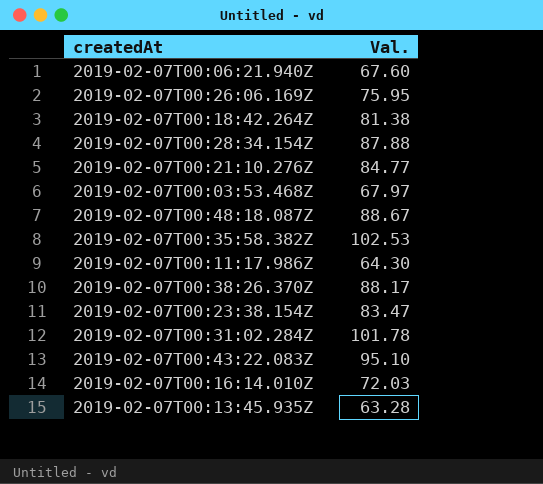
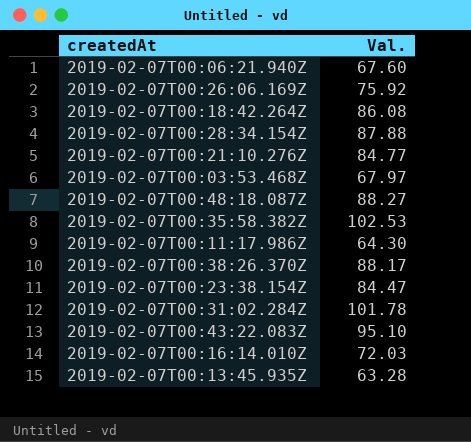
2019-02-07T00:26:06.169Z | Val.: 75.95 -> 75.92
2019-02-07T00:18:42.264Z | Val.: 81.38 -> 86.08
2019-02-07T00:48:18.087Z | Val.: 88.67 -> 88.27
2019-02-07T00:23:38.154Z | Val.: 83.47 -> 84.47

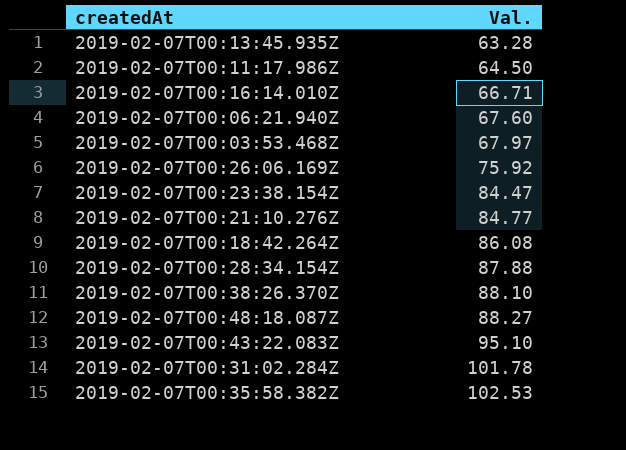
row order: none -> Val. ascending
2019-02-07T00:11:17.986Z | Val.: 64.30 -> 64.50
2019-02-07T00:16:14.010Z | Val.: 72.03 -> 66.71
2019-02-07T00:38:26.370Z | Val.: 88.17 -> 88.10

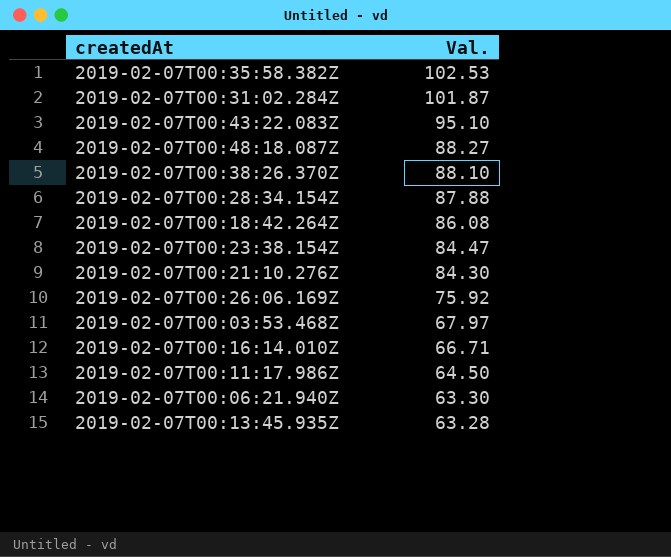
row order: Val. ascending -> Val. descending
2019-02-07T00:31:02.284Z | Val.: 101.78 -> 101.87
2019-02-07T00:21:10.276Z | Val.: 84.77 -> 84.30
2019-02-07T00:06:21.940Z | Val.: 67.60 -> 63.30

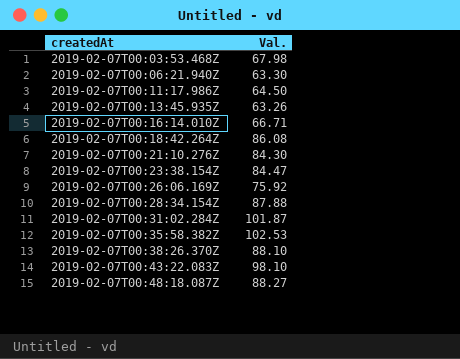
row order: Val. descending -> createdAt ascending
2019-02-07T00:03:53.468Z | Val.: 67.97 -> 67.98
2019-02-07T00:13:45.935Z | Val.: 63.28 -> 63.26
2019-02-07T00:43:22.083Z | Val.: 95.10 -> 98.10

